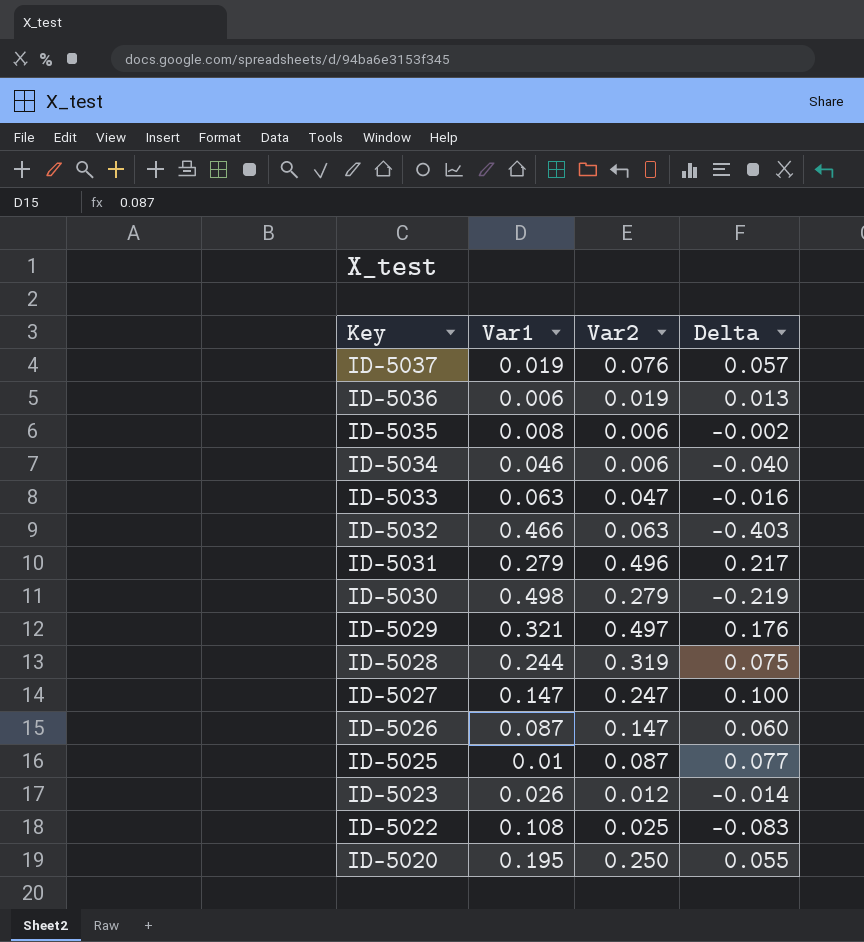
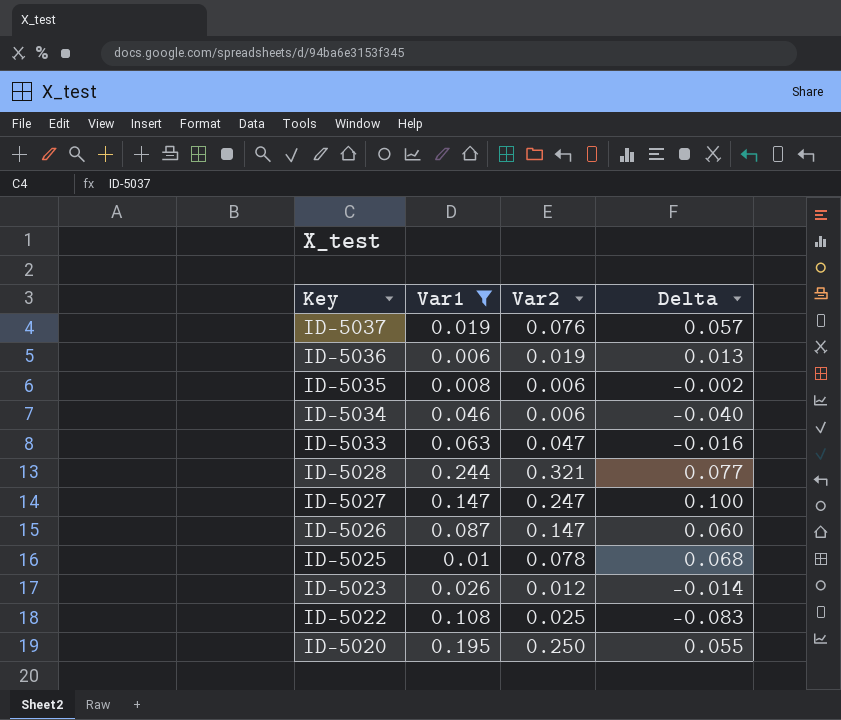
filter: none -> Var1 <= 0.244
ID-5028 | Var2: 0.319 -> 0.321
ID-5028 | Delta: 0.075 -> 0.077
ID-5025 | Var2: 0.087 -> 0.078
ID-5025 | Delta: 0.077 -> 0.068

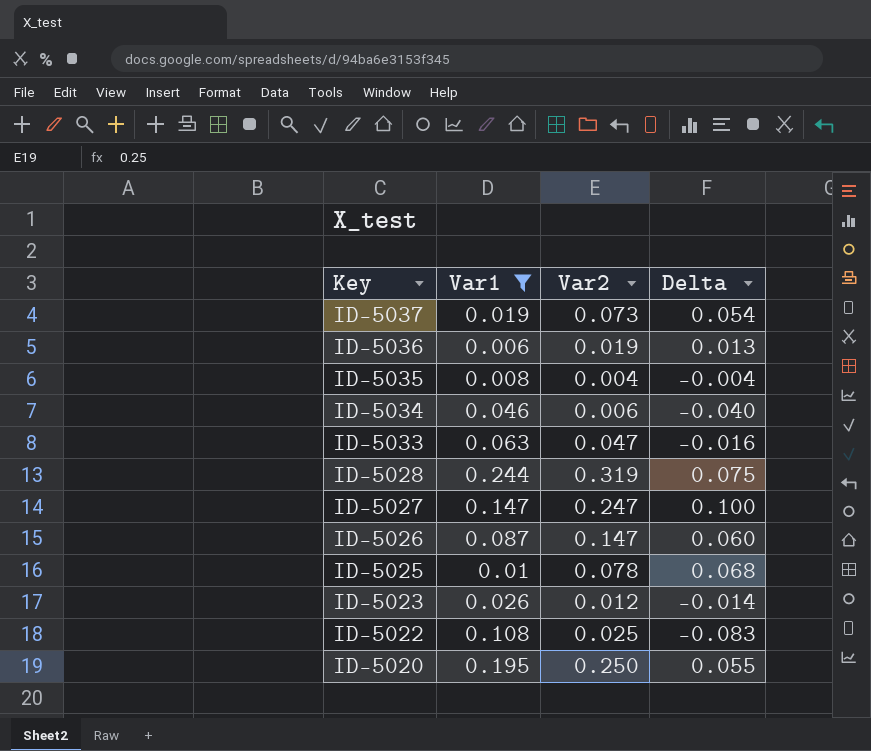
ID-5037 | Var2: 0.076 -> 0.073
ID-5037 | Delta: 0.057 -> 0.054
ID-5035 | Var2: 0.006 -> 0.004
ID-5035 | Delta: -0.002 -> -0.004
ID-5028 | Var2: 0.321 -> 0.319
ID-5028 | Delta: 0.077 -> 0.075

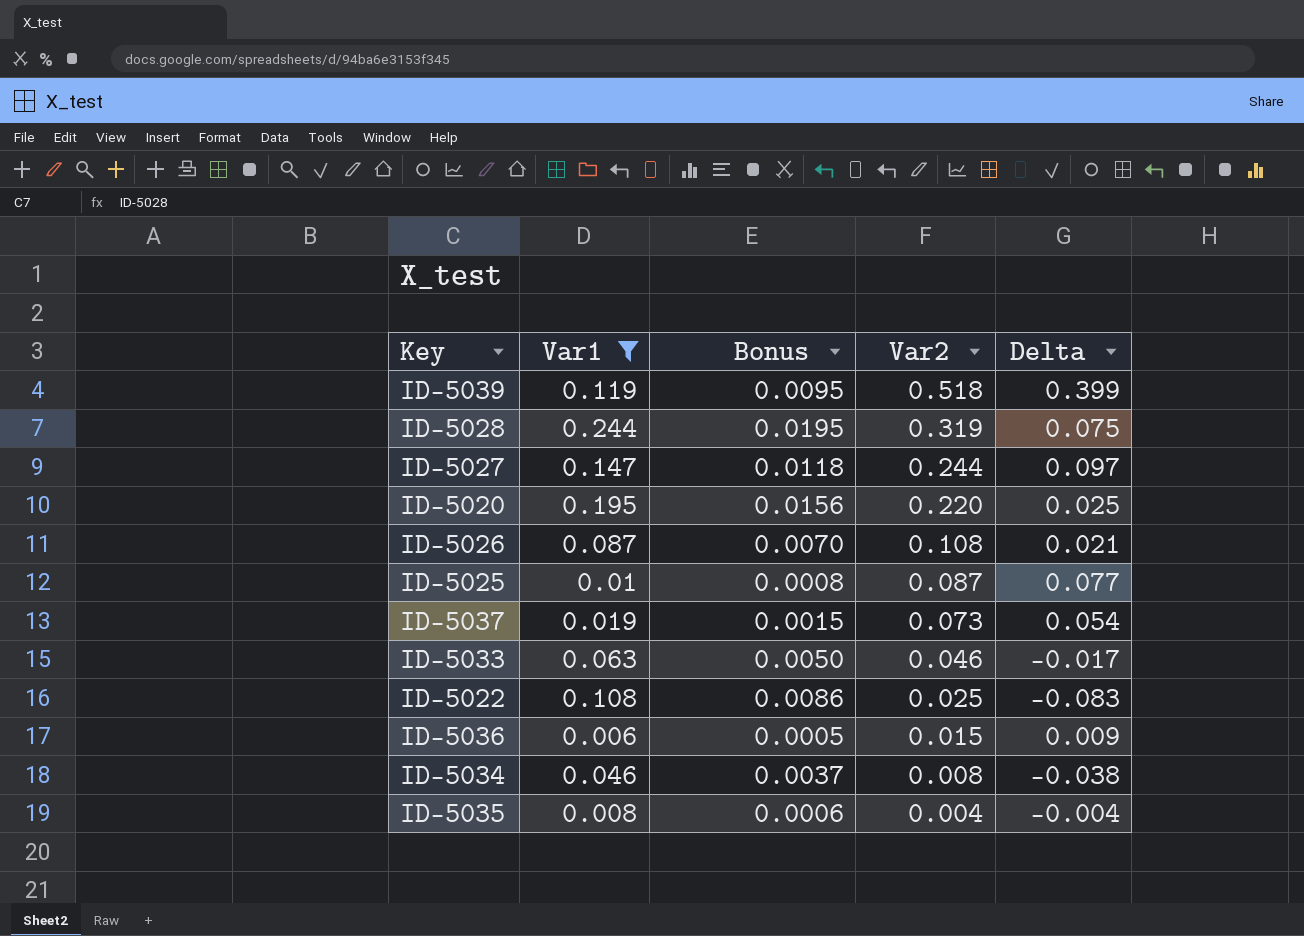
row order: Key descending -> Var2 descending
column Bonus | formula: none -> [Var1] * 0.08
row ID-5023: 0.026 | 0.012 | -0.014 -> none
row ID-5039: none -> 0.119 | 0.0095 | 0.518 | 0.399
ID-5027 | Var2: 0.247 -> 0.244
ID-5027 | Delta: 0.100 -> 0.097
ID-5020 | Var2: 0.250 -> 0.220
ID-5020 | Delta: 0.055 -> 0.025
ID-5026 | Var2: 0.147 -> 0.108
ID-5026 | Delta: 0.060 -> 0.021
ID-5025 | Var2: 0.078 -> 0.087
ID-5025 | Delta: 0.068 -> 0.077
ID-5033 | Var2: 0.047 -> 0.046
ID-5033 | Delta: -0.016 -> -0.017
ID-5036 | Var2: 0.019 -> 0.015
ID-5036 | Delta: 0.013 -> 0.009
ID-5034 | Var2: 0.006 -> 0.008
ID-5034 | Delta: -0.040 -> -0.038

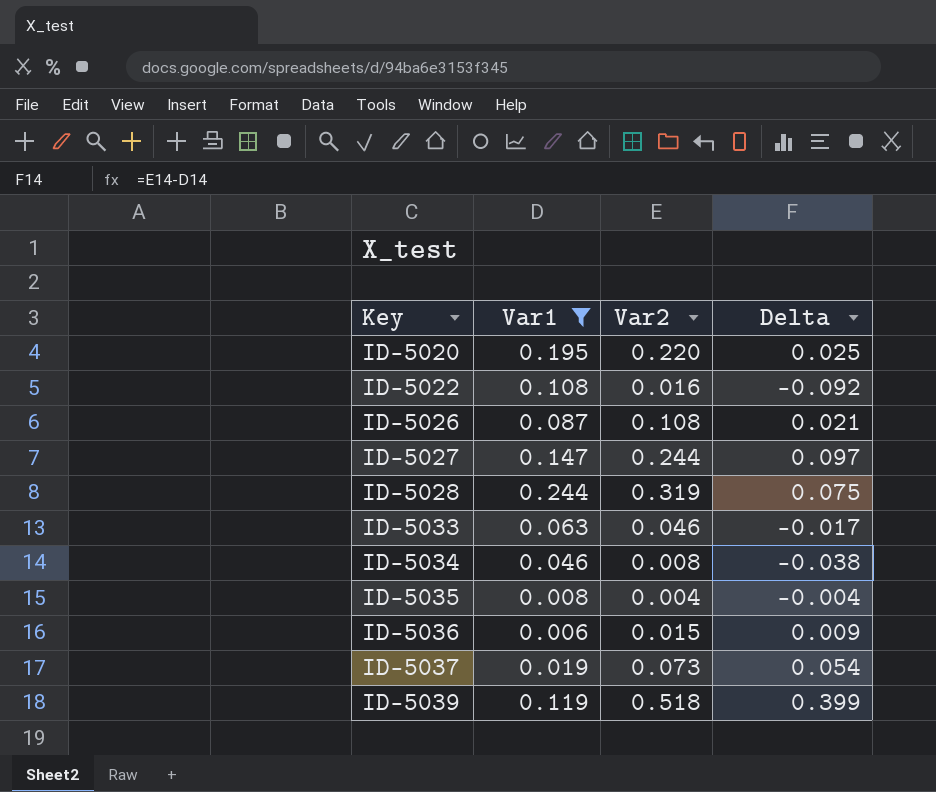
row order: Var2 descending -> Key ascending
column Bonus | formula: [Var1] * 0.08 -> none
row ID-5025: 0.01 | 0.0008 | 0.087 | 0.077 -> none
ID-5022 | Var2: 0.025 -> 0.016
ID-5022 | Delta: -0.083 -> -0.092

